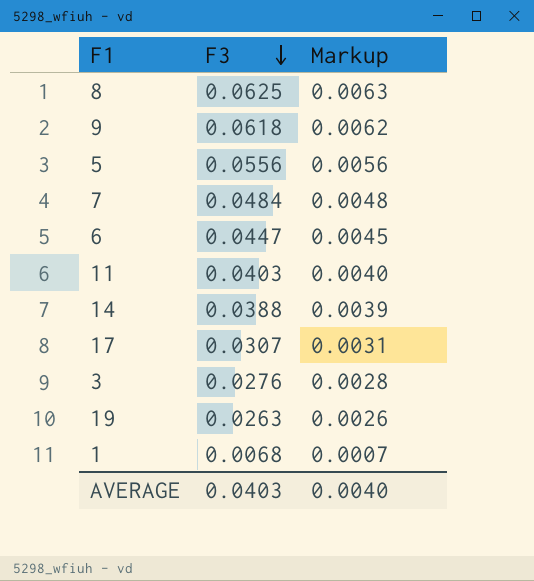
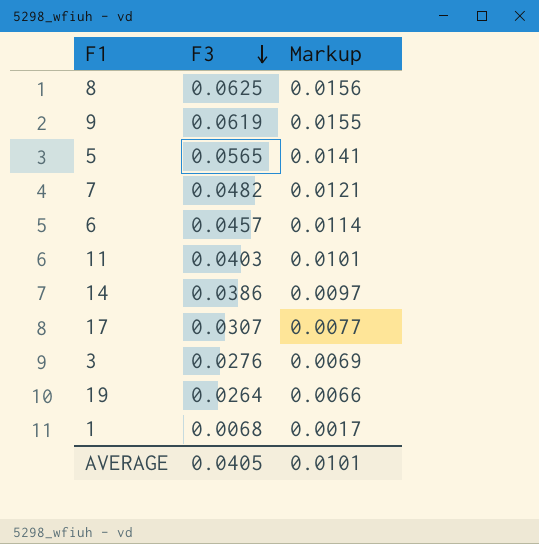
column Markup | formula: [F3] * 0.1 -> [F3] * 0.25
9 | F3: 0.0618 -> 0.0619
5 | F3: 0.0556 -> 0.0565
7 | F3: 0.0484 -> 0.0482
6 | F3: 0.0447 -> 0.0457
14 | F3: 0.0388 -> 0.0386
19 | F3: 0.0263 -> 0.0264
AVERAGE | F3: 0.0403 -> 0.0405
AVERAGE | Markup: 0.0040 -> 0.0101

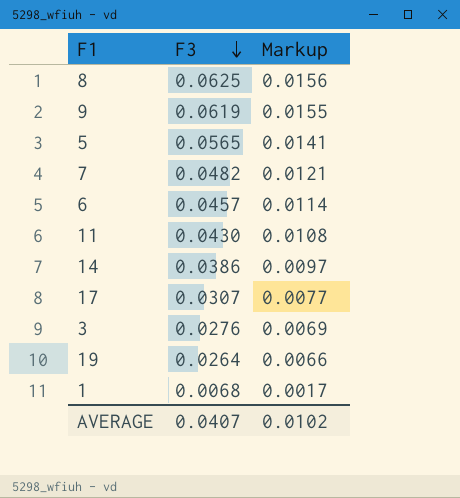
11 | F3: 0.0403 -> 0.0430
11 | Markup: 0.0101 -> 0.0108
AVERAGE | F3: 0.0405 -> 0.0407
AVERAGE | Markup: 0.0101 -> 0.0102

